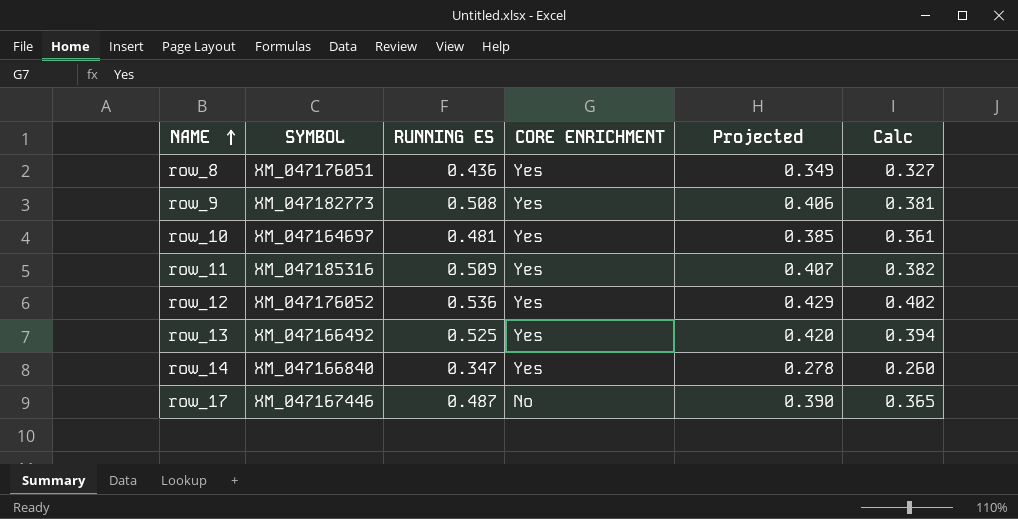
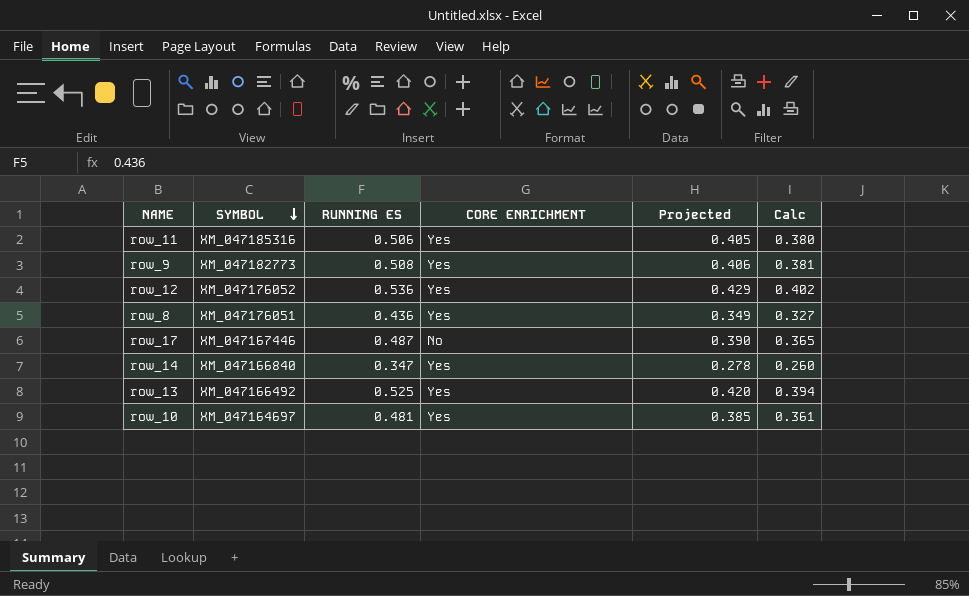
row order: NAME ascending -> SYMBOL descending
row_11 | RUNNING ES: 0.509 -> 0.506
row_11 | Projected: 0.407 -> 0.405
row_11 | Calc: 0.382 -> 0.380

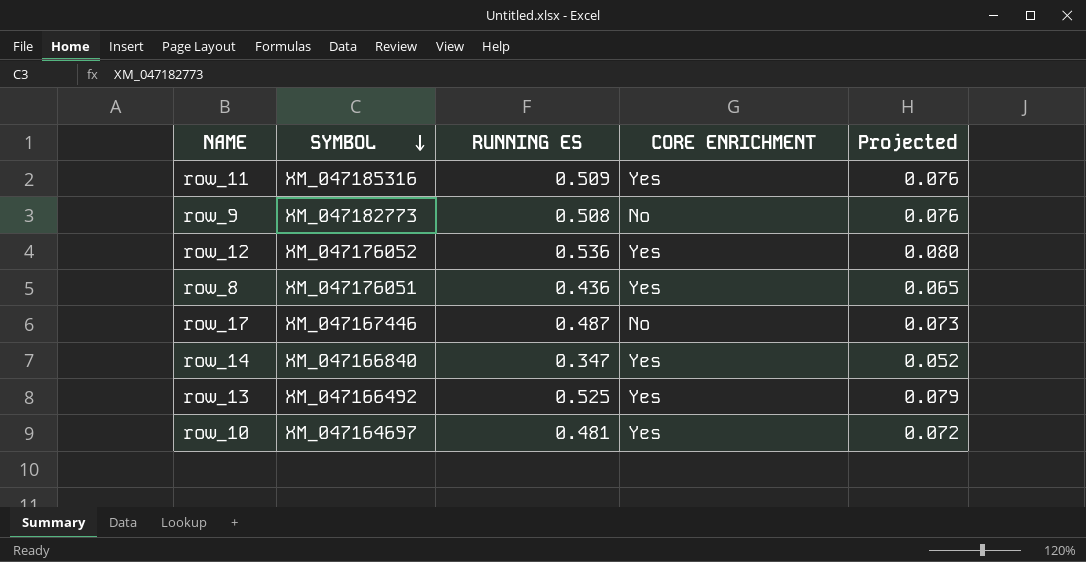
column Calc | formula: [RUNNING ES] * 0.75 -> none
column Projected | formula: [RUNNING ES] * 0.8 -> [RUNNING ES] * 0.15
row_11 | RUNNING ES: 0.506 -> 0.509
row_9 | CORE ENRICHMENT: Yes -> No

